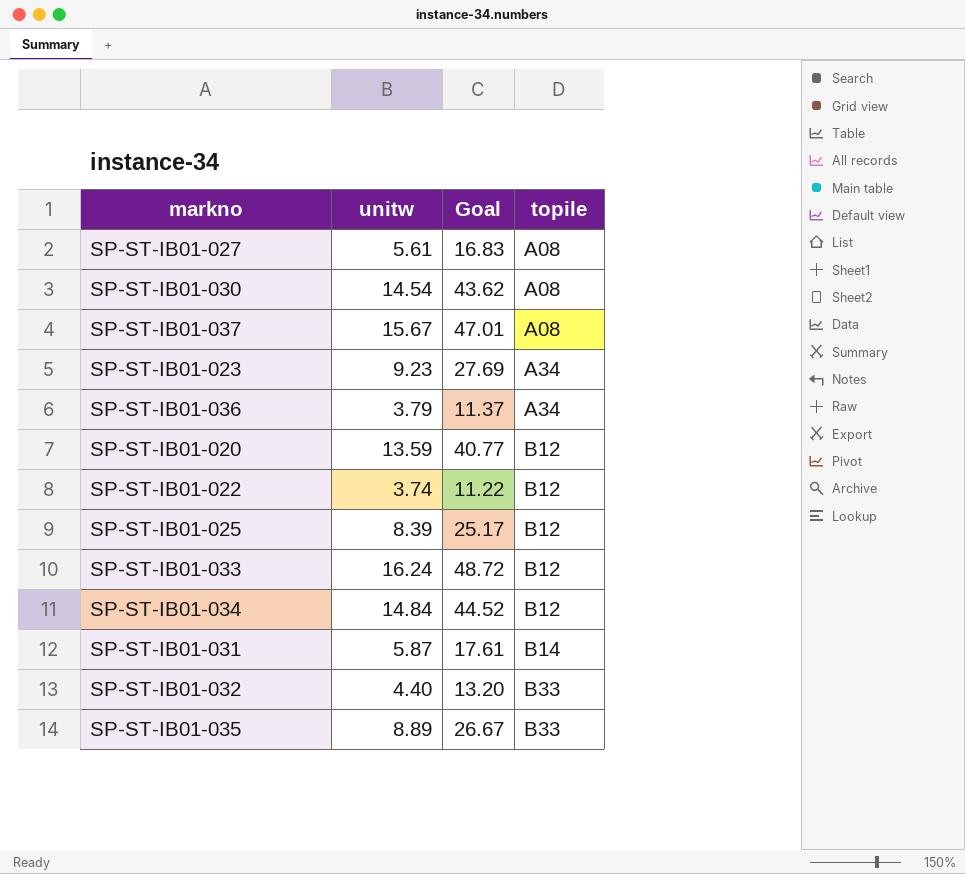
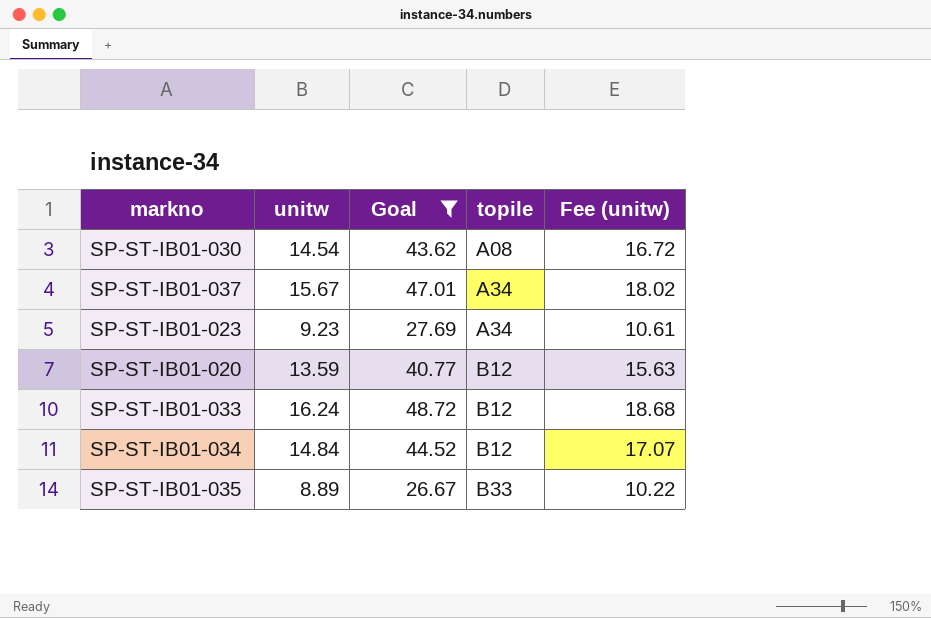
filter: none -> Goal >= 26.67
column Fee (unitw) | formula: none -> [unitw] * 1.15
SP-ST-IB01-037 | topile: A08 -> A34

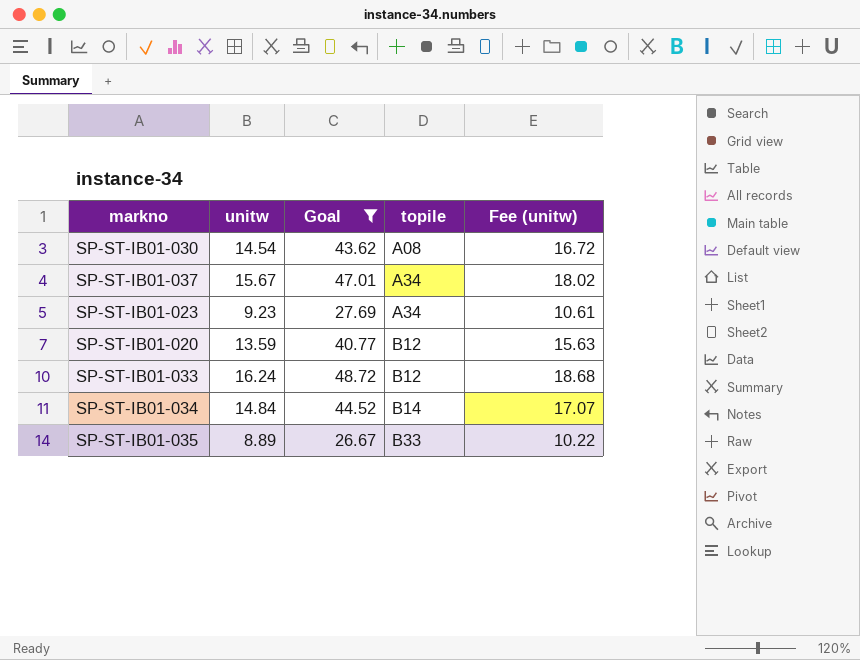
SP-ST-IB01-034 | topile: B12 -> B14

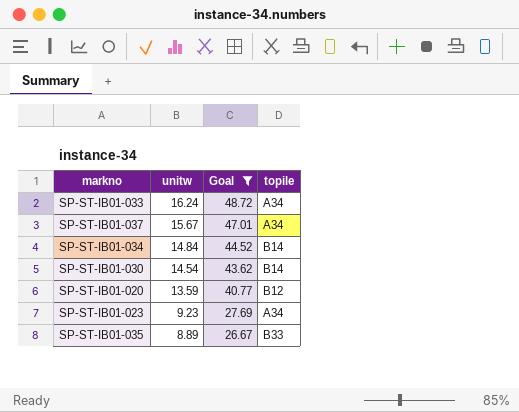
row order: topile ascending -> unitw descending
column Fee (unitw) | formula: [unitw] * 1.15 -> none
SP-ST-IB01-033 | topile: B12 -> A34
SP-ST-IB01-030 | topile: A08 -> B14

